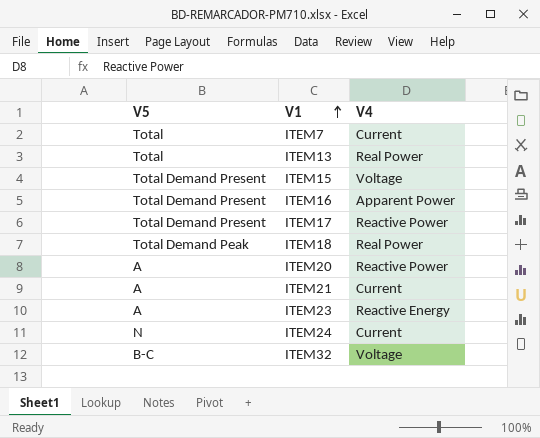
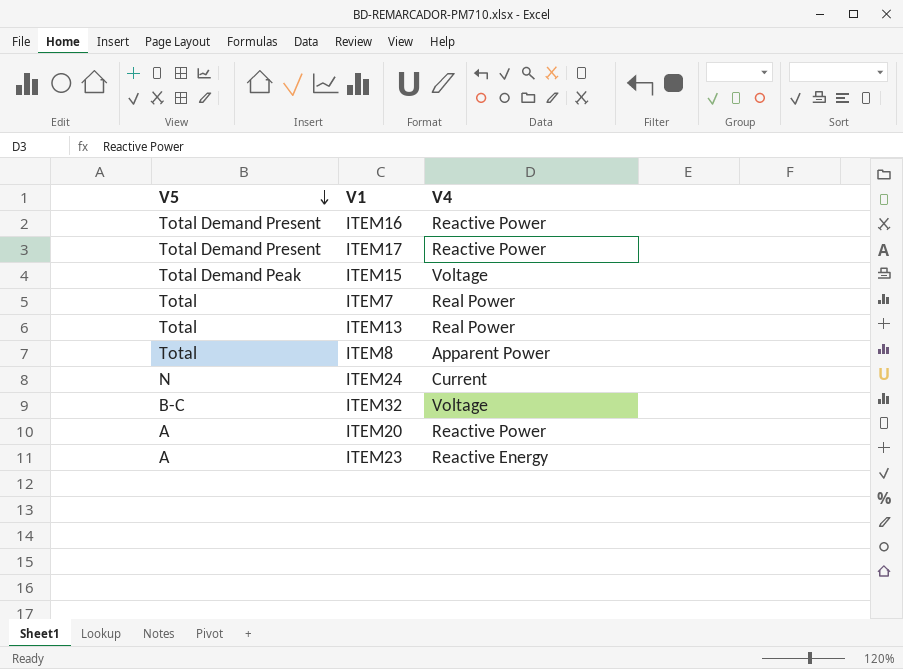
row order: V1 ascending -> V5 descending
row ITEM18: Total Demand Peak | Real Power -> none
row ITEM21: A | Current -> none
ITEM16 | V4: Apparent Power -> Reactive Power
ITEM15 | V5: Total Demand Present -> Total Demand Peak
ITEM7 | V4: Current -> Real Power
row ITEM8: none -> Total | Apparent Power

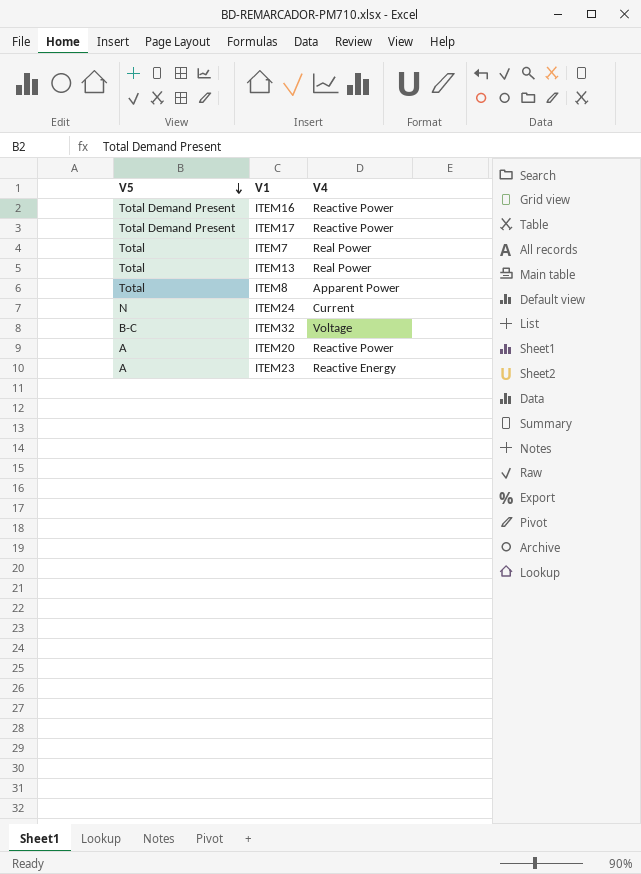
row ITEM15: Total Demand Peak | Voltage -> none

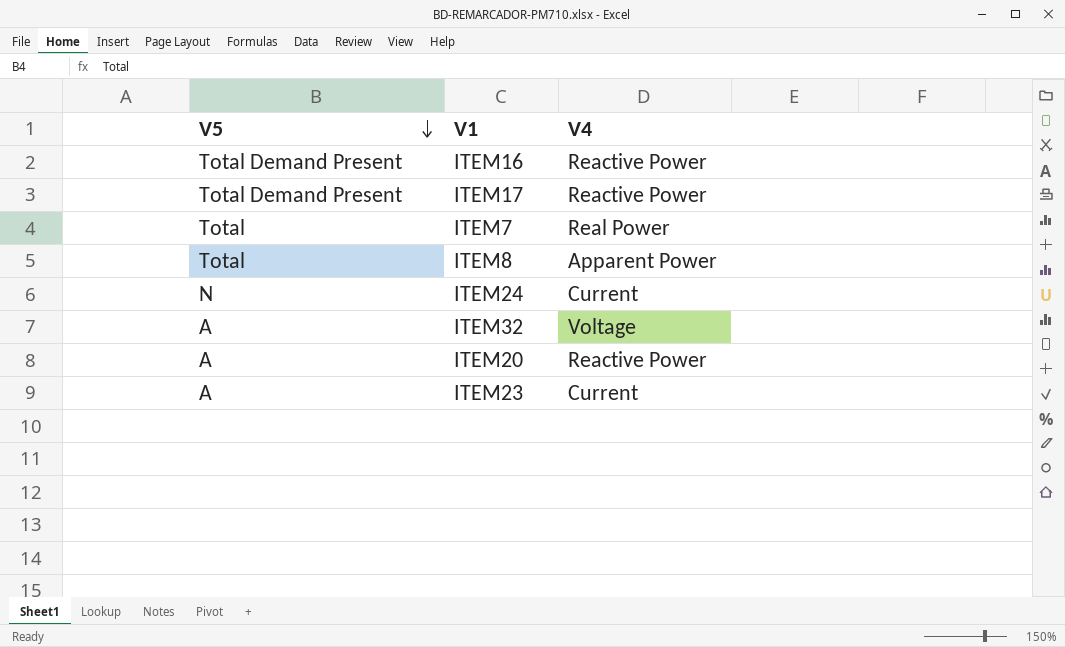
row ITEM13: Total | Real Power -> none
ITEM32 | V5: B-C -> A
ITEM23 | V4: Reactive Energy -> Current

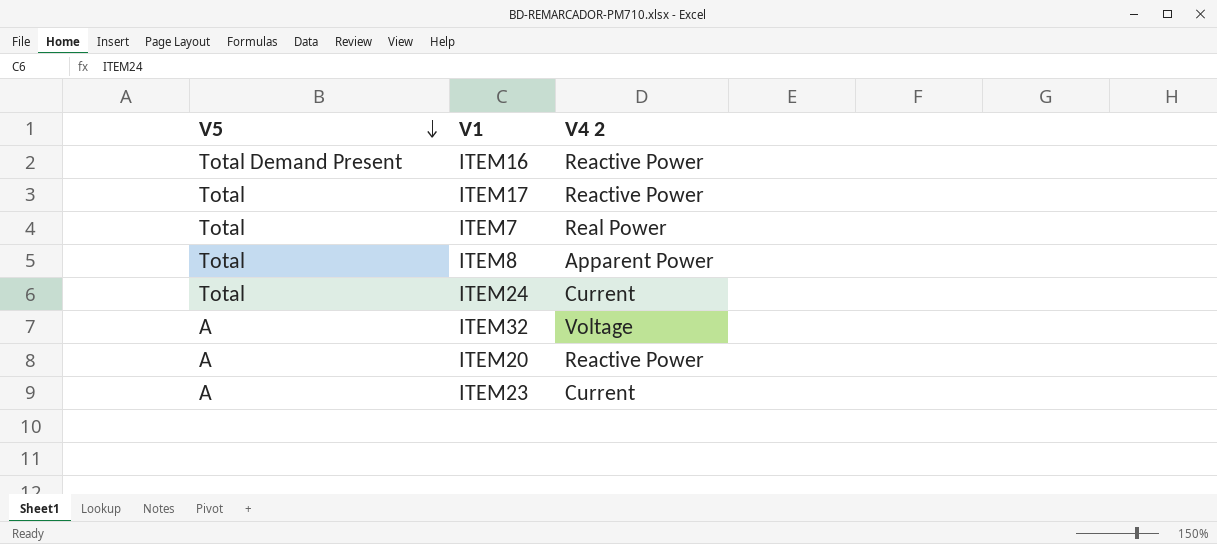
column name: V4 -> V4 2
ITEM17 | V5: Total Demand Present -> Total
ITEM24 | V5: N -> Total

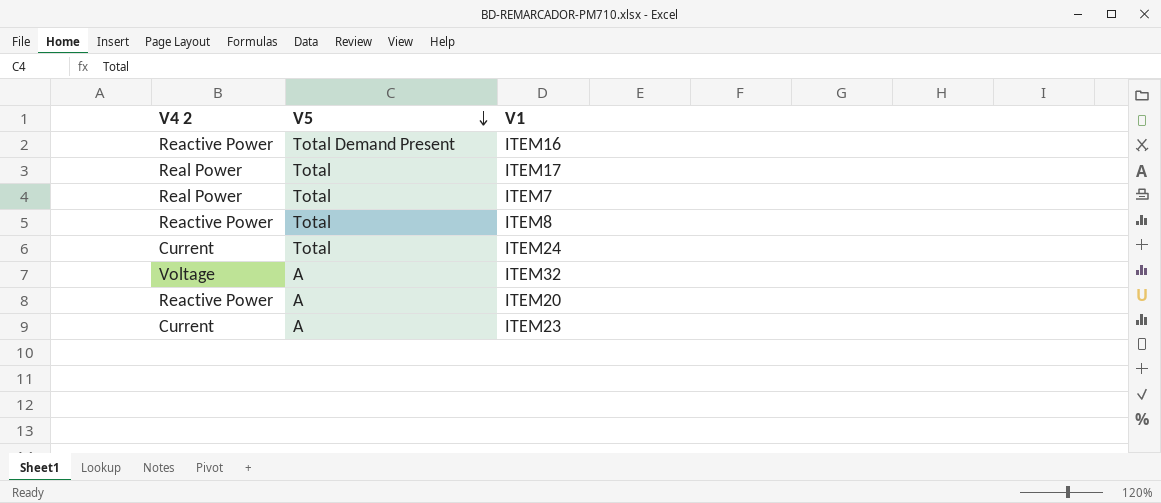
column V4 2 | position: 3 -> 1
ITEM17 | V4 2: Reactive Power -> Real Power
ITEM8 | V4 2: Apparent Power -> Reactive Power

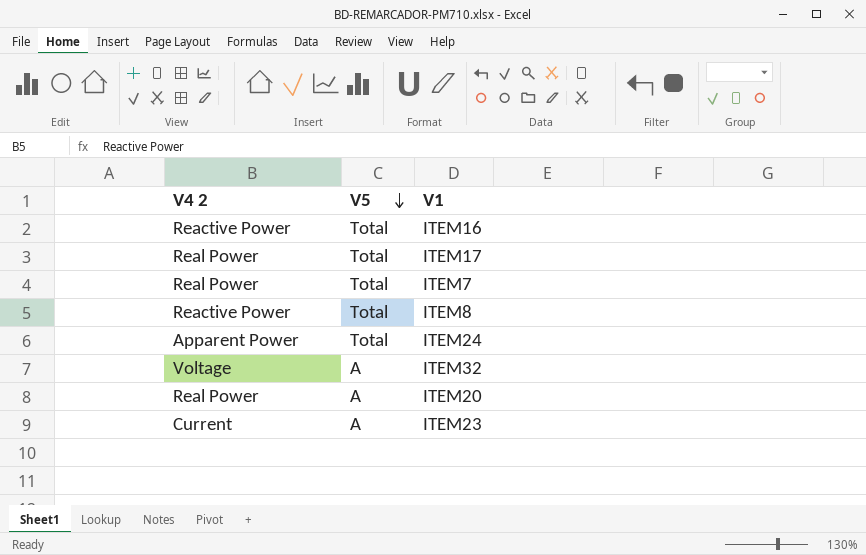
ITEM16 | V5: Total Demand Present -> Total
ITEM24 | V4 2: Current -> Apparent Power
ITEM20 | V4 2: Reactive Power -> Real Power

